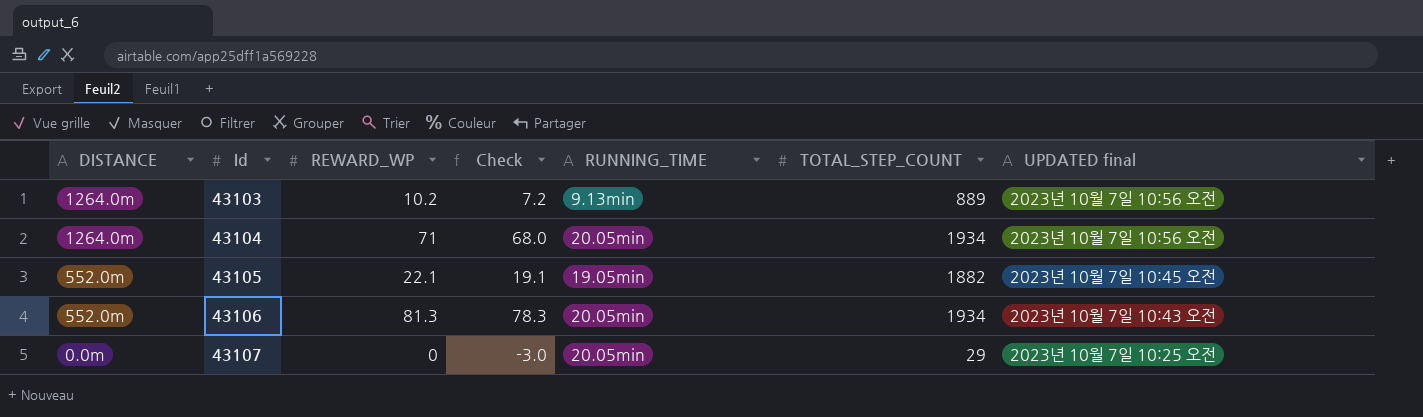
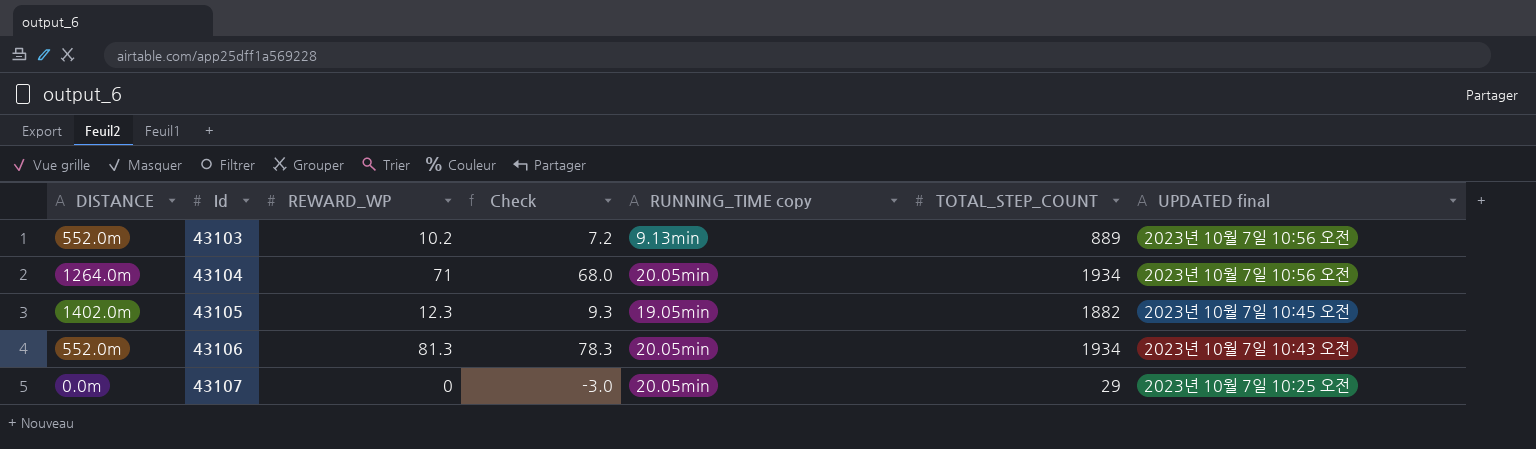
column name: RUNNING_TIME -> RUNNING_TIME copy
43103 | DISTANCE: 1264.0m -> 552.0m
43105 | DISTANCE: 552.0m -> 1402.0m
43105 | REWARD_WP: 22.1 -> 12.3
43105 | Check: 19.1 -> 9.3

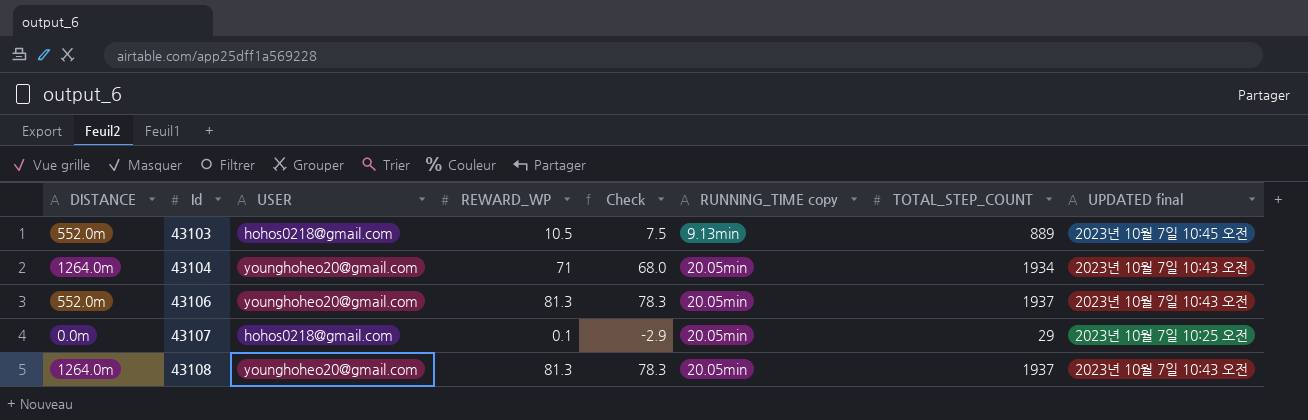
column USER | position: none -> 3
row 43105: 1402.0m | 12.3 | 9.3 | 19.05min | 1882 | 2023년 10월 7일 10:45 오전 -> none
43103 | REWARD_WP: 10.2 -> 10.5
43103 | Check: 7.2 -> 7.5
43103 | UPDATED final: 2023년 10월 7일 10:56 오전 -> 2023년 10월 7일 10:45 오전
43104 | UPDATED final: 2023년 10월 7일 10:56 오전 -> 2023년 10월 7일 10:43 오전
43106 | TOTAL_STEP_COUNT: 1934 -> 1937
43107 | REWARD_WP: 0 -> 0.1
43107 | Check: -3.0 -> -2.9
row 43108: none -> 1264.0m | younghoheo20@gmail.com | 81.3 | 78.3 | 20.05min | 1937 | 2023년 10월 7일 10:43 오전

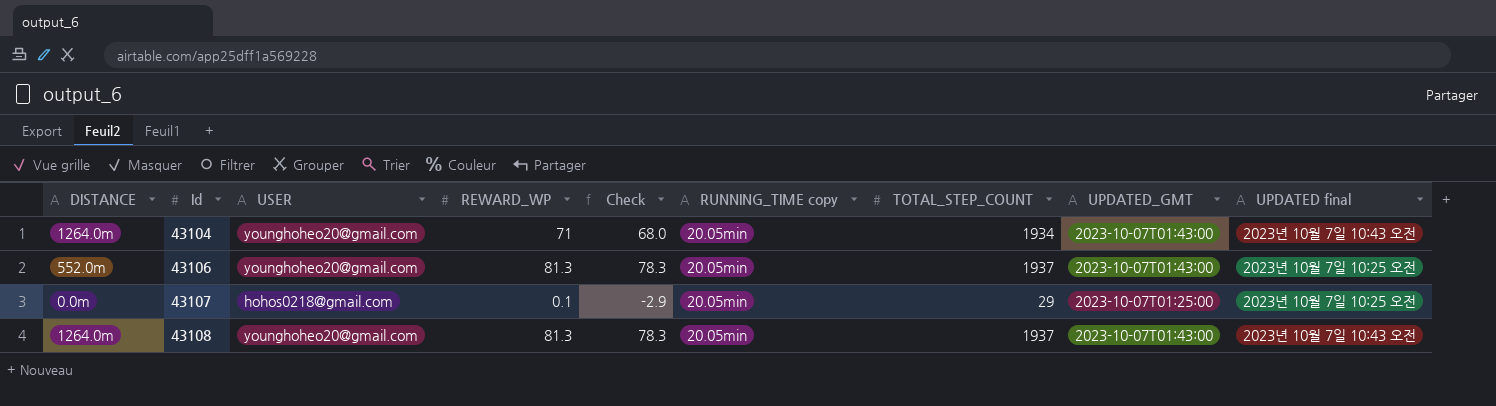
column UPDATED_GMT | position: none -> 8
row 43103: 552.0m | hohos0218@gmail.com | 10.5 | 7.5 | 9.13min | 889 | 2023년 10월 7일 10:45 오전 -> none
43106 | UPDATED final: 2023년 10월 7일 10:43 오전 -> 2023년 10월 7일 10:25 오전

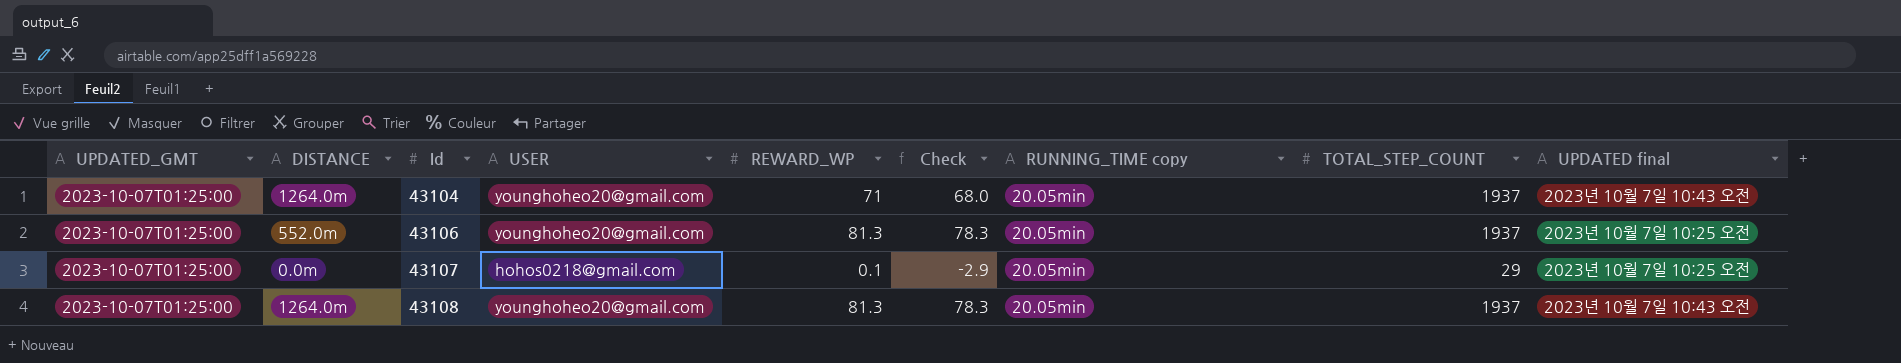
column UPDATED_GMT | position: 8 -> 1
43104 | UPDATED_GMT: 2023-10-07T01:43:00 -> 2023-10-07T01:25:00
43104 | TOTAL_STEP_COUNT: 1934 -> 1937
43106 | UPDATED_GMT: 2023-10-07T01:43:00 -> 2023-10-07T01:25:00
43108 | UPDATED_GMT: 2023-10-07T01:43:00 -> 2023-10-07T01:25:00

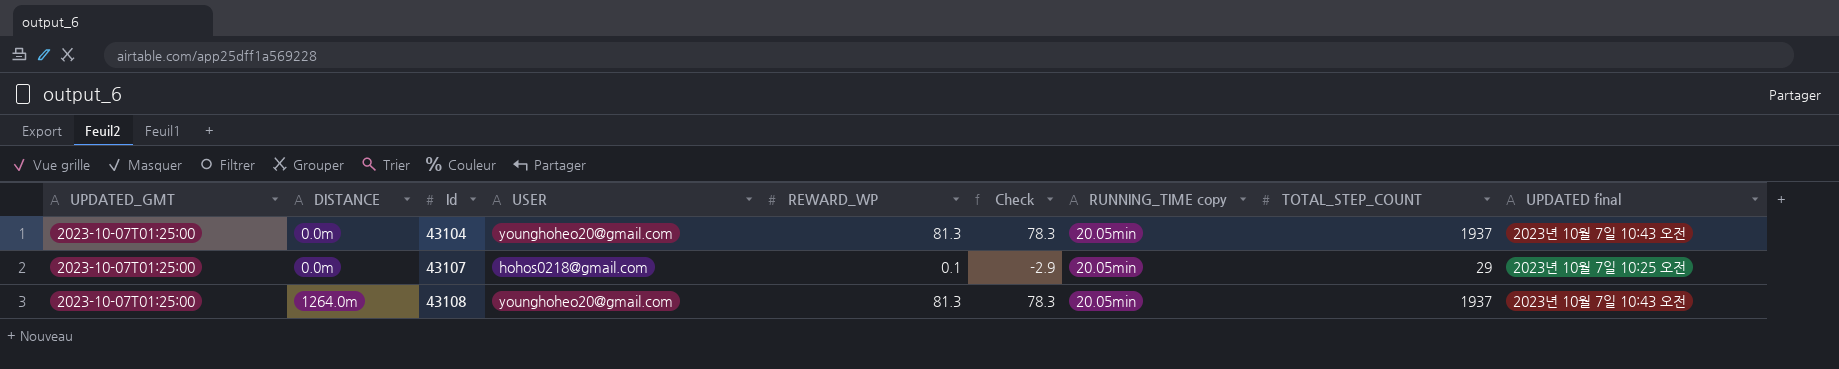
row 43106: 2023-10-07T01:25:00 | 552.0m | younghoheo20@gmail.com | 81.3 | 78.3 | 20.05min | 1937 | 2023년 10월 7일 10:25 오전 -> none
43104 | DISTANCE: 1264.0m -> 0.0m
43104 | REWARD_WP: 71 -> 81.3
43104 | Check: 68.0 -> 78.3

